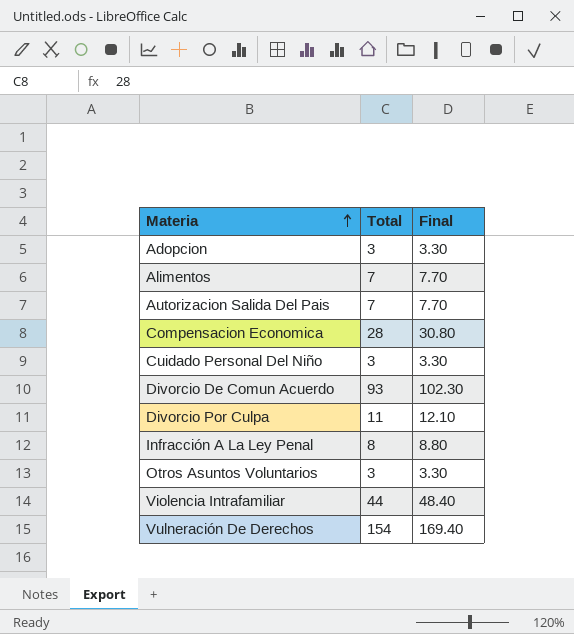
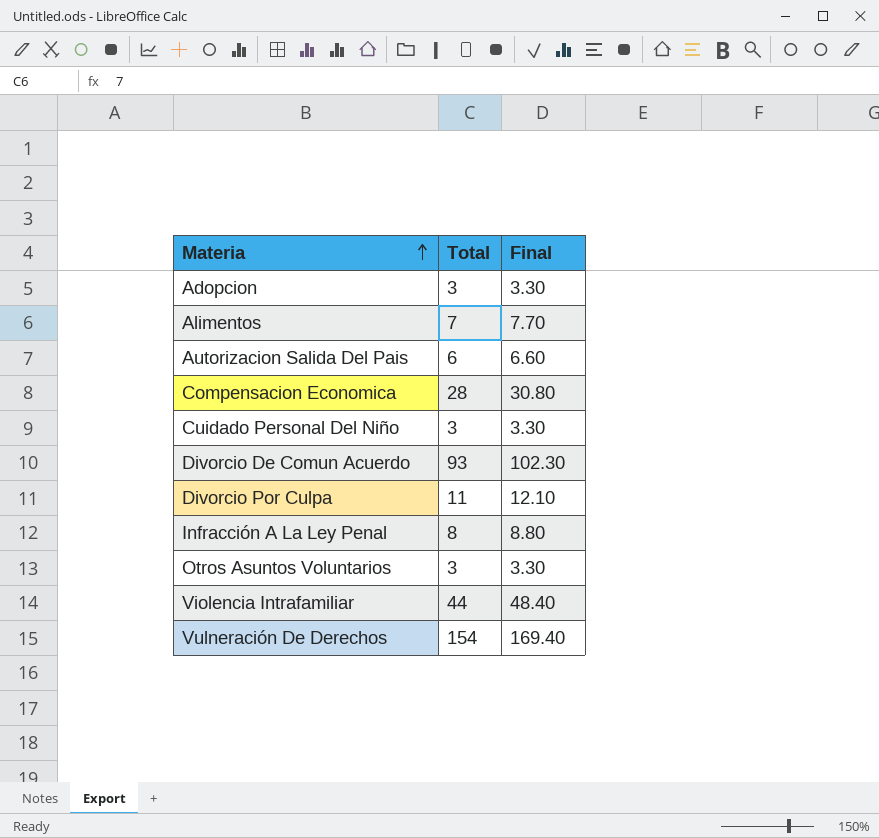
Autorizacion Salida Del Pais | Total: 7 -> 6
Autorizacion Salida Del Pais | Final: 7.70 -> 6.60

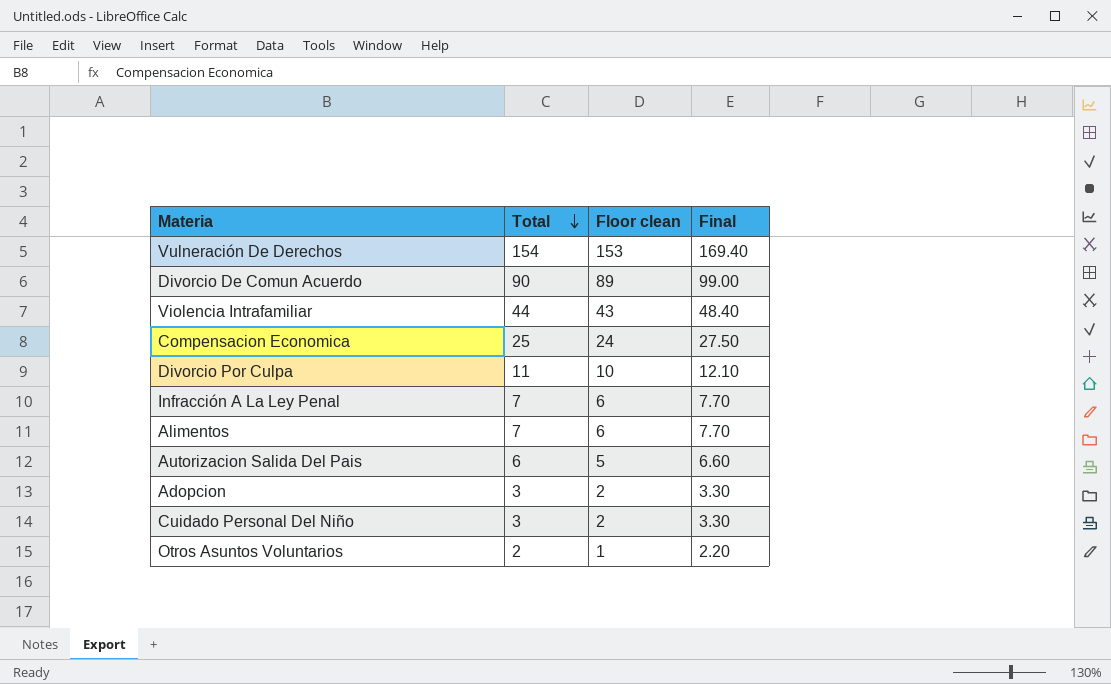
row order: Materia ascending -> Total descending
column Floor clean | formula: none -> [Total] - 1
Divorcio De Comun Acuerdo | Total: 93 -> 90
Divorcio De Comun Acuerdo | Final: 102.30 -> 99.00
Compensacion Economica | Total: 28 -> 25
Compensacion Economica | Final: 30.80 -> 27.50
Infracción A La Ley Penal | Total: 8 -> 7
Infracción A La Ley Penal | Final: 8.80 -> 7.70
Otros Asuntos Voluntarios | Total: 3 -> 2
Otros Asuntos Voluntarios | Final: 3.30 -> 2.20

